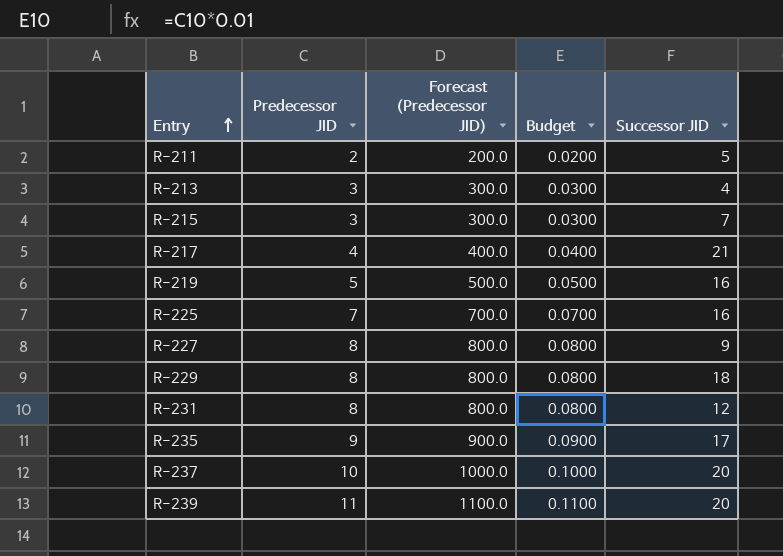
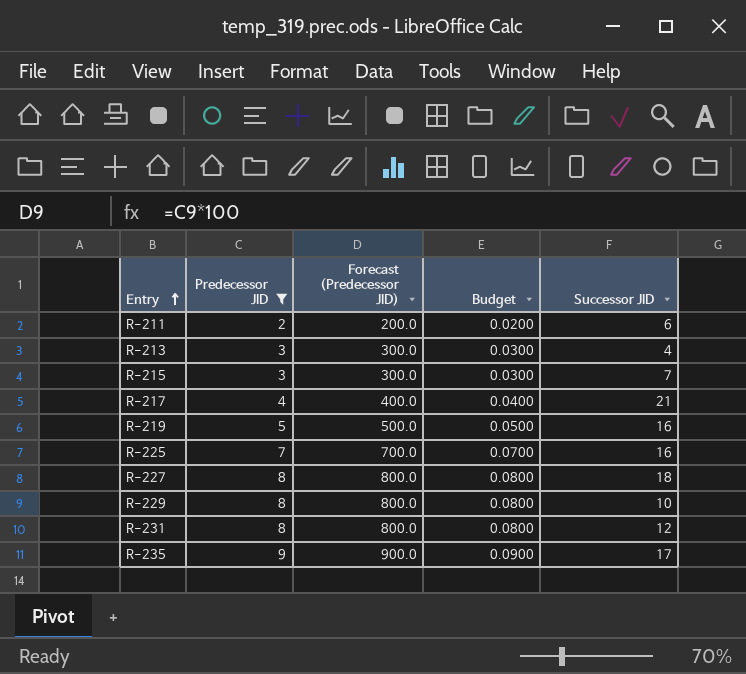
filter: none -> Predecessor JID <= 9
R-211 | Successor JID: 5 -> 6
R-227 | Successor JID: 9 -> 18
R-229 | Successor JID: 18 -> 10

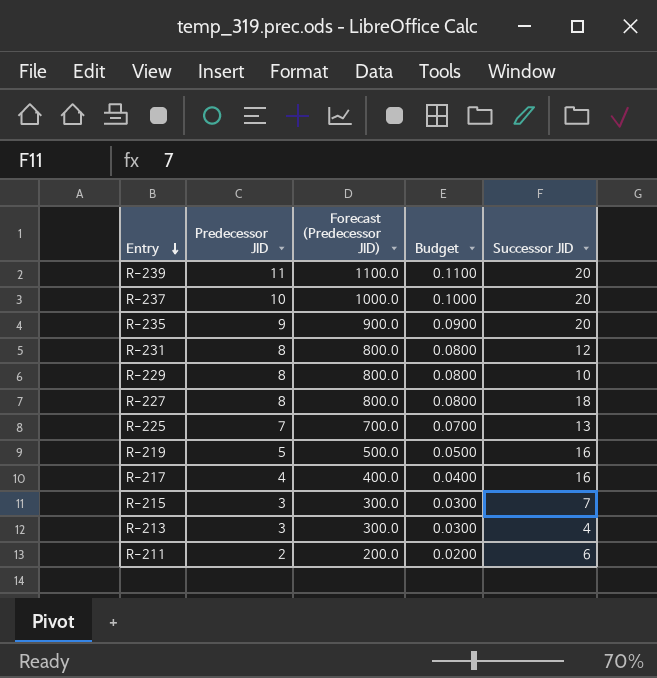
filter: Predecessor JID <= 9 -> none
row order: Entry ascending -> Entry descending
R-235 | Successor JID: 17 -> 20
R-225 | Successor JID: 16 -> 13
R-217 | Successor JID: 21 -> 16

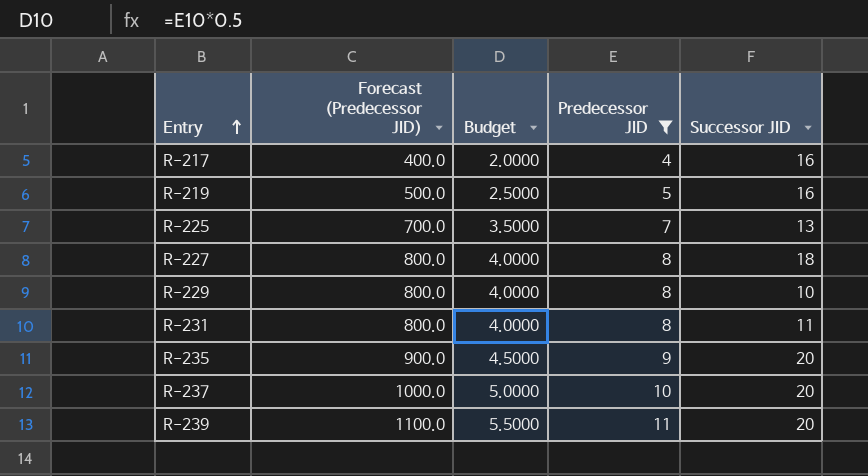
filter: none -> Predecessor JID >= 4
row order: Entry descending -> Entry ascending
column Budget | formula: [Predecessor JID] * 0.01 -> [Predecessor JID] * 0.5
column Predecessor JID | position: 2 -> 4
R-231 | Successor JID: 12 -> 11

